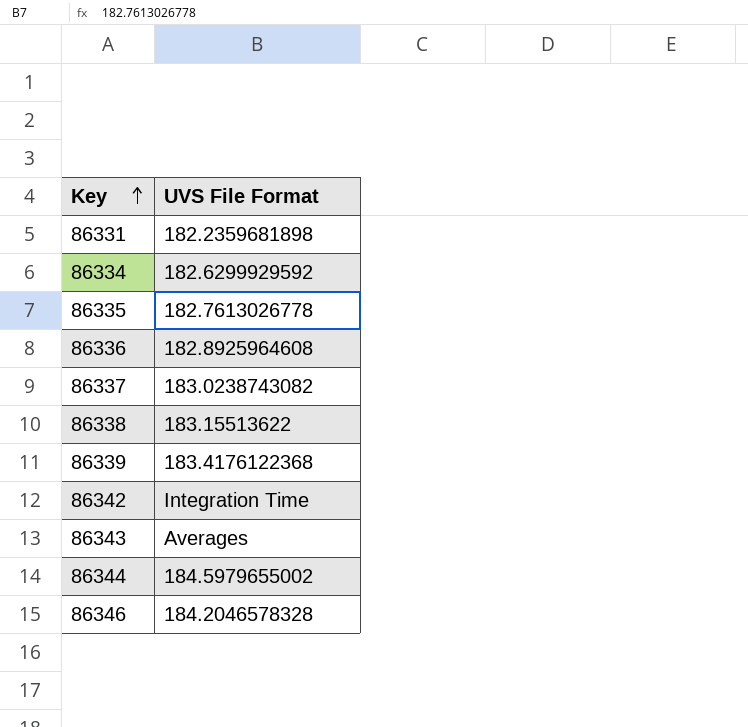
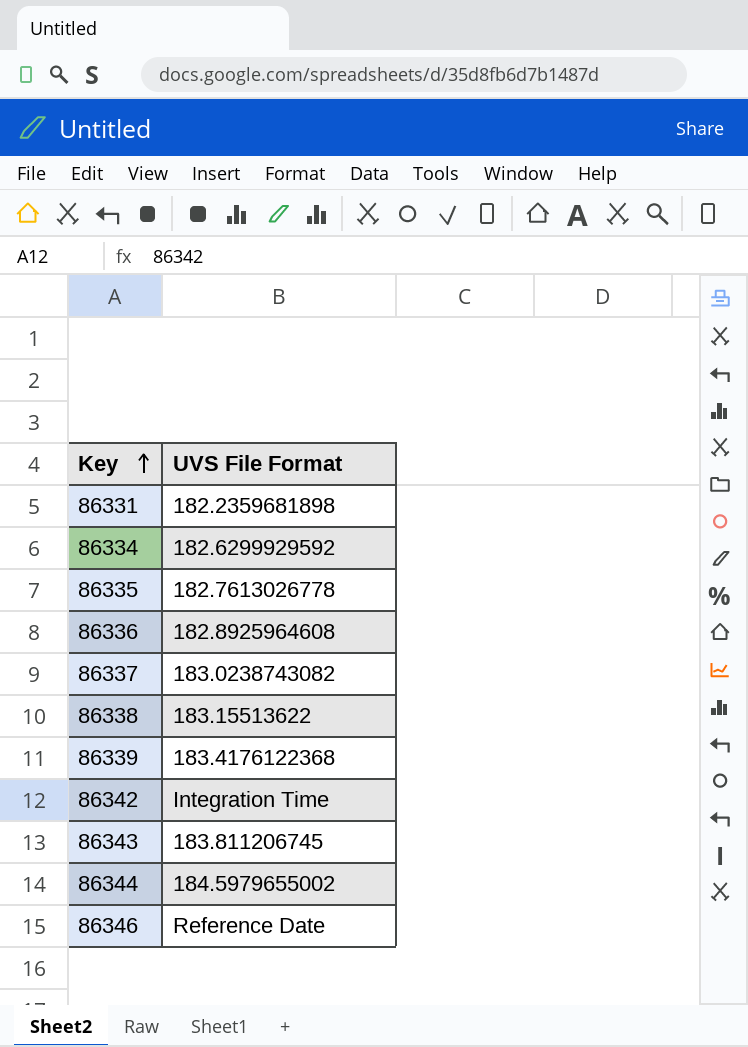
86343 | UVS File Format: Averages -> 183.811206745
86346 | UVS File Format: 184.2046578328 -> Reference Date

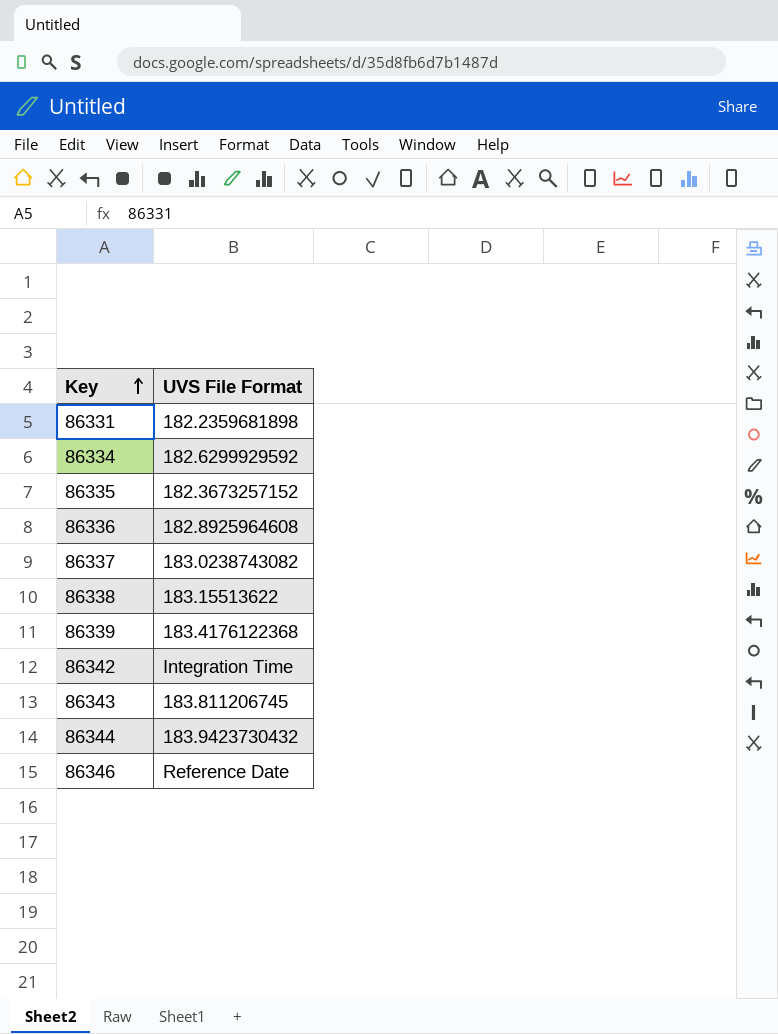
86335 | UVS File Format: 182.7613026778 -> 182.3673257152
86344 | UVS File Format: 184.5979655002 -> 183.9423730432

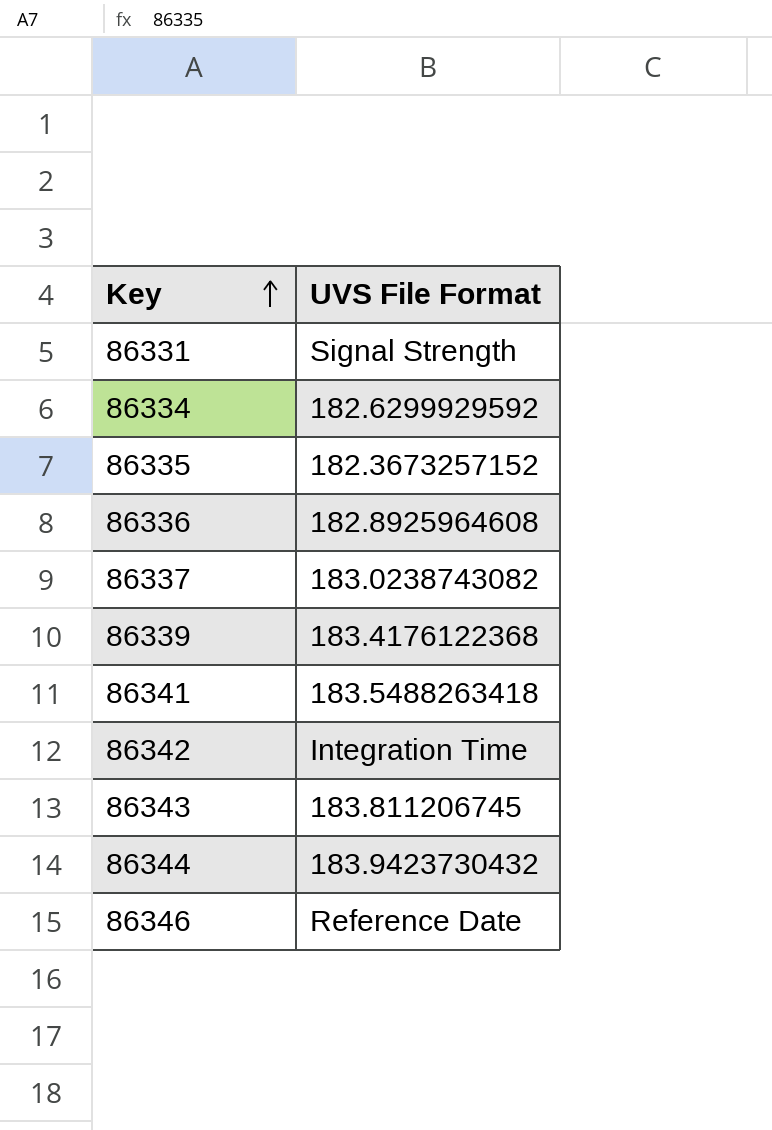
row 86338: 183.15513622 -> none
86331 | UVS File Format: 182.2359681898 -> Signal Strength
row 86341: none -> 183.5488263418

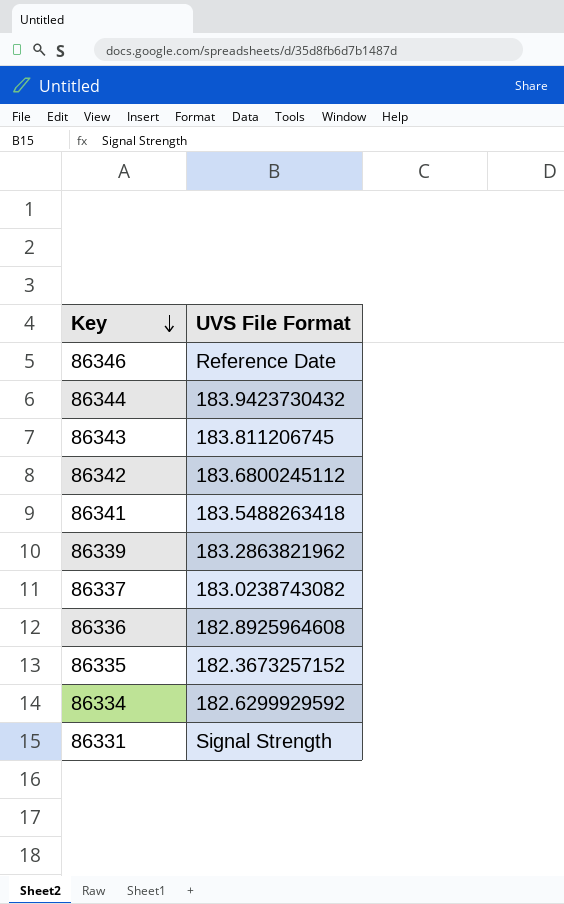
row order: Key ascending -> Key descending
86342 | UVS File Format: Integration Time -> 183.6800245112
86339 | UVS File Format: 183.4176122368 -> 183.2863821962

